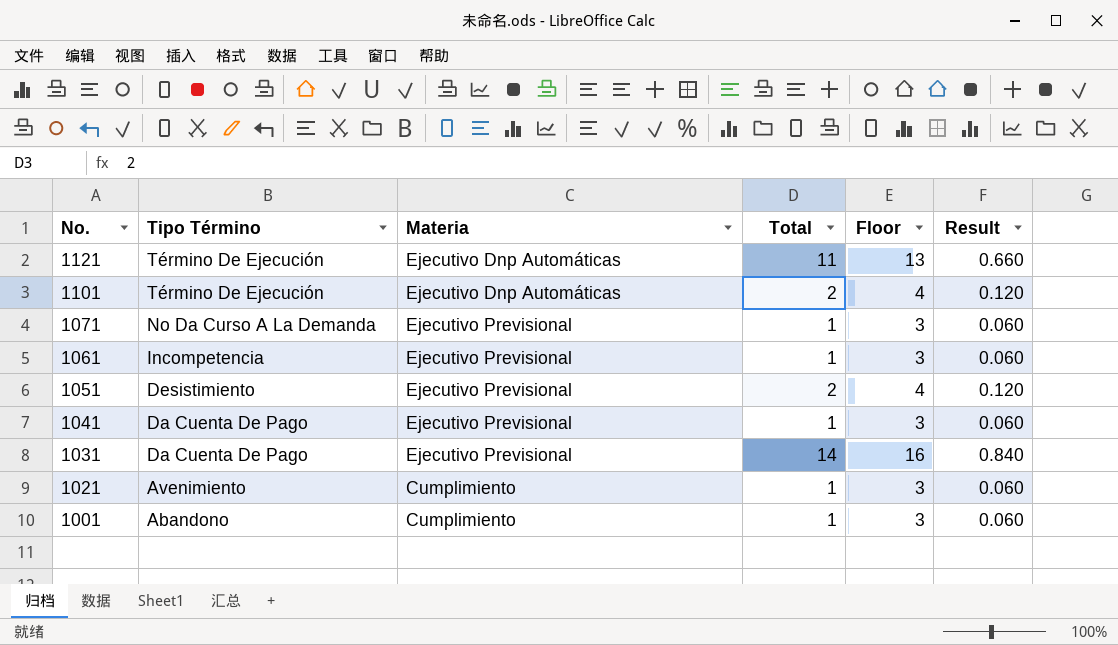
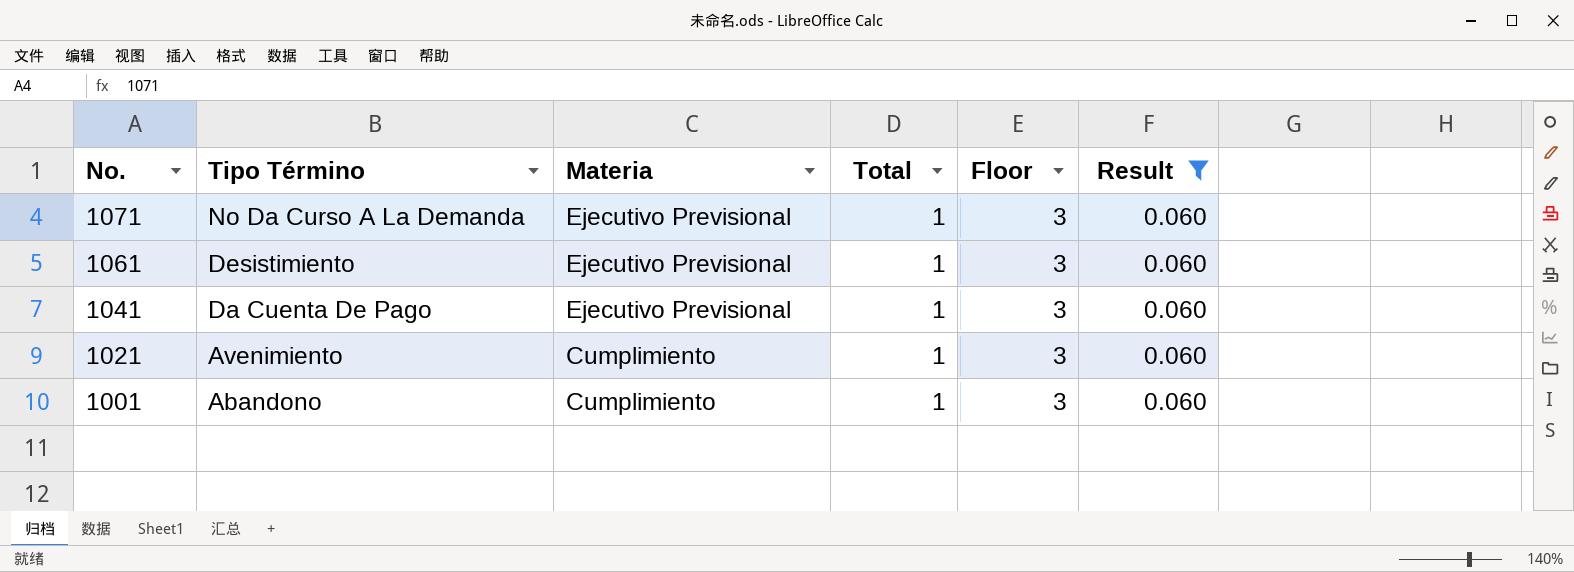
filter: none -> Result = 0.060
1061 | Tipo Término: Incompetencia -> Desistimiento

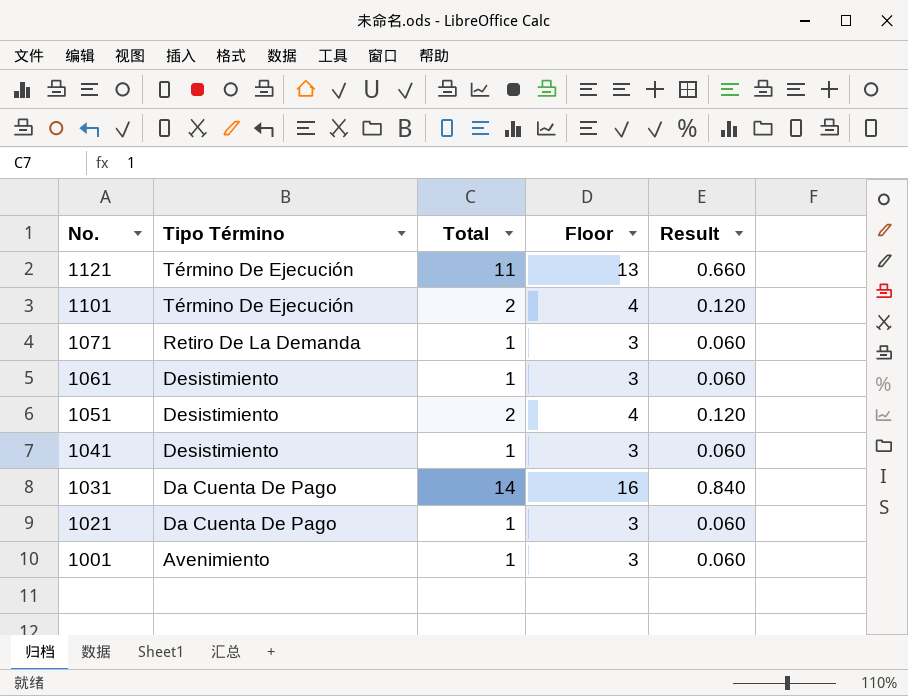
filter: Result = 0.060 -> none
column Materia | position: 3 -> none
1071 | Tipo Término: No Da Curso A La Demanda -> Retiro De La Demanda
1041 | Tipo Término: Da Cuenta De Pago -> Desistimiento
1021 | Tipo Término: Avenimiento -> Da Cuenta De Pago
1001 | Tipo Término: Abandono -> Avenimiento

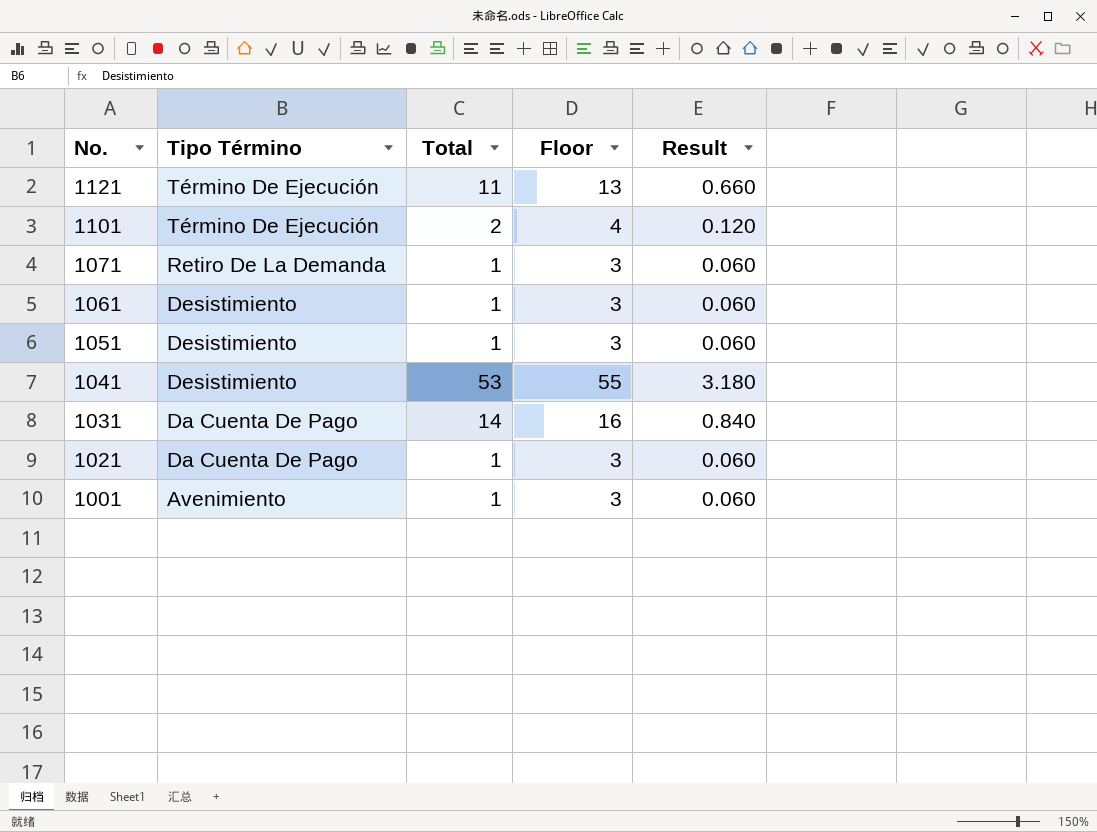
1051 | Total: 2 -> 1
1051 | Floor: 4 -> 3
1051 | Result: 0.120 -> 0.060
1041 | Total: 1 -> 53
1041 | Floor: 3 -> 55
1041 | Result: 0.060 -> 3.180

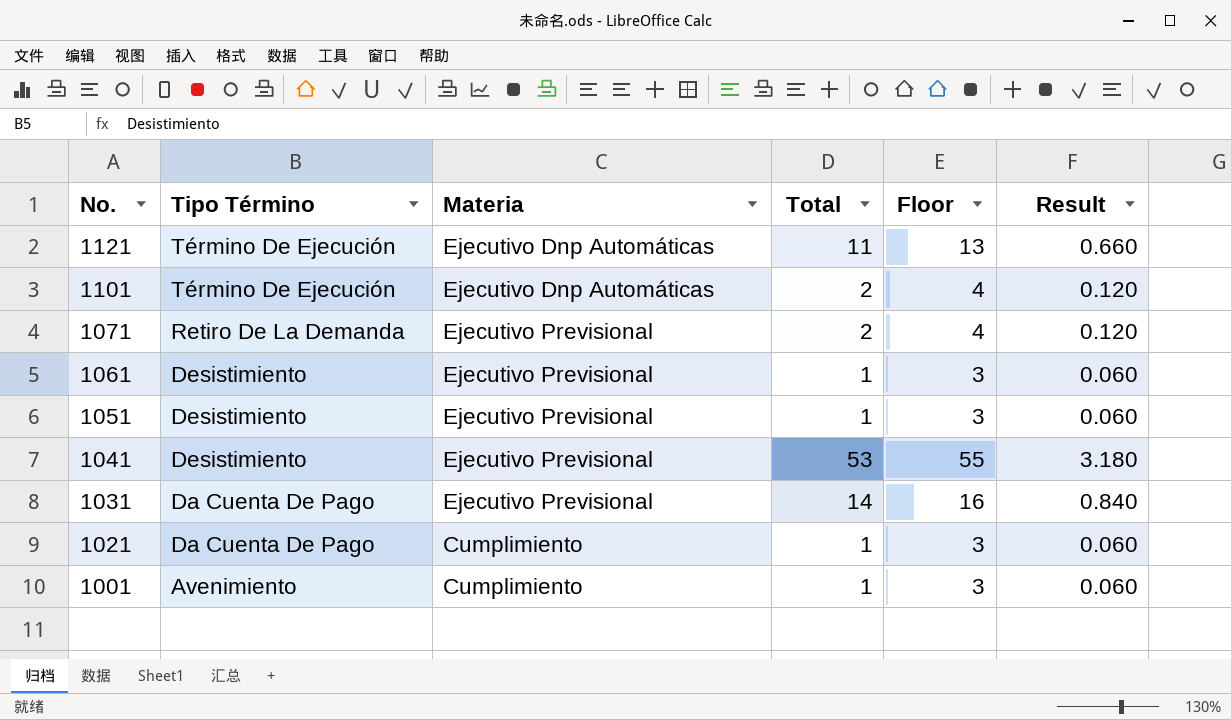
column Materia | position: none -> 3
1071 | Total: 1 -> 2
1071 | Floor: 3 -> 4
1071 | Result: 0.060 -> 0.120

